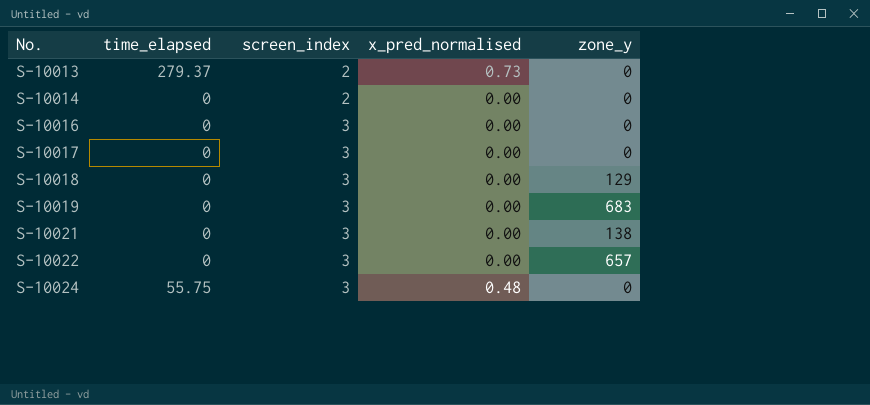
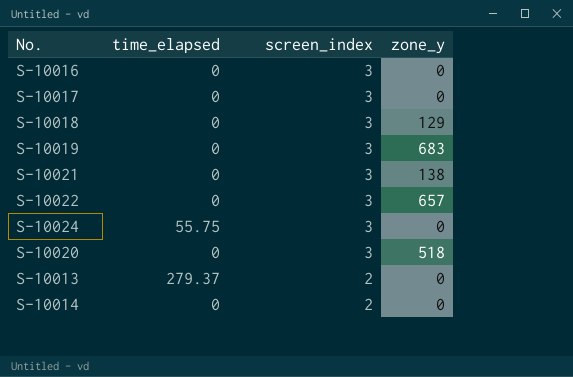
row order: No. ascending -> screen_index descending
column x_pred_normalised | position: 4 -> none
row S-10020: none -> 0 | 3 | 518

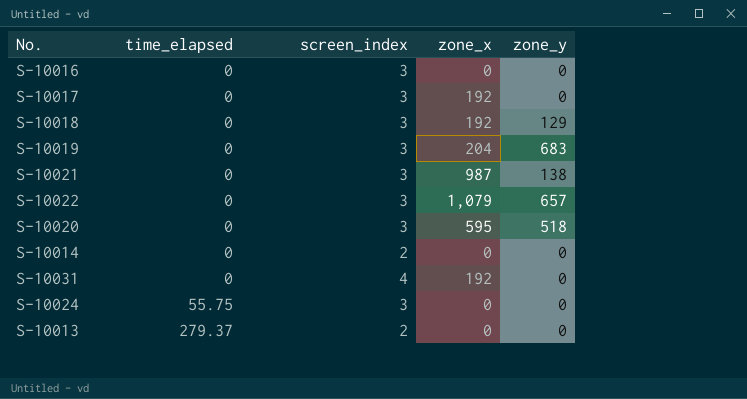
row order: screen_index descending -> time_elapsed ascending
column zone_x | position: none -> 4
row S-10031: none -> 0 | 4 | 192 | 0

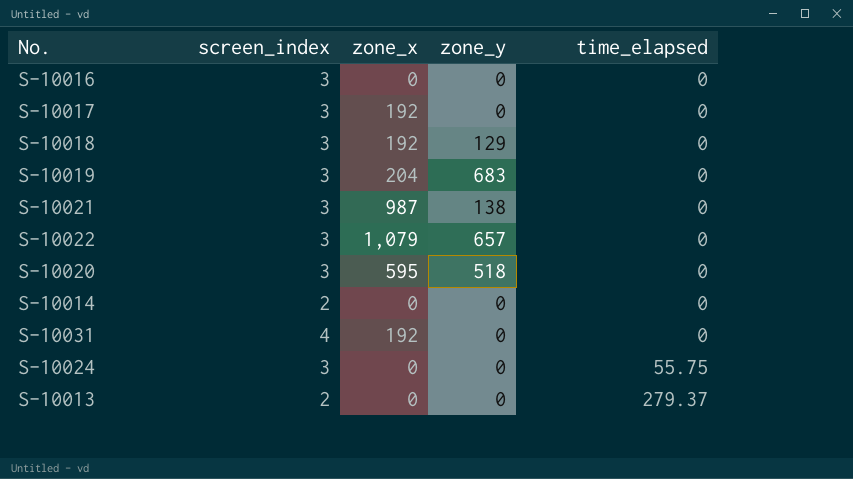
column time_elapsed | position: 2 -> 5

